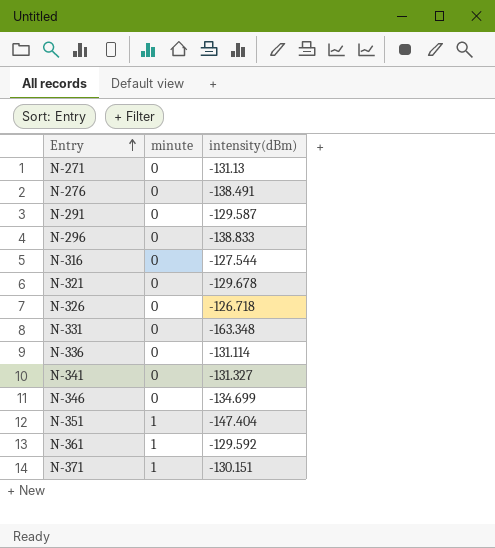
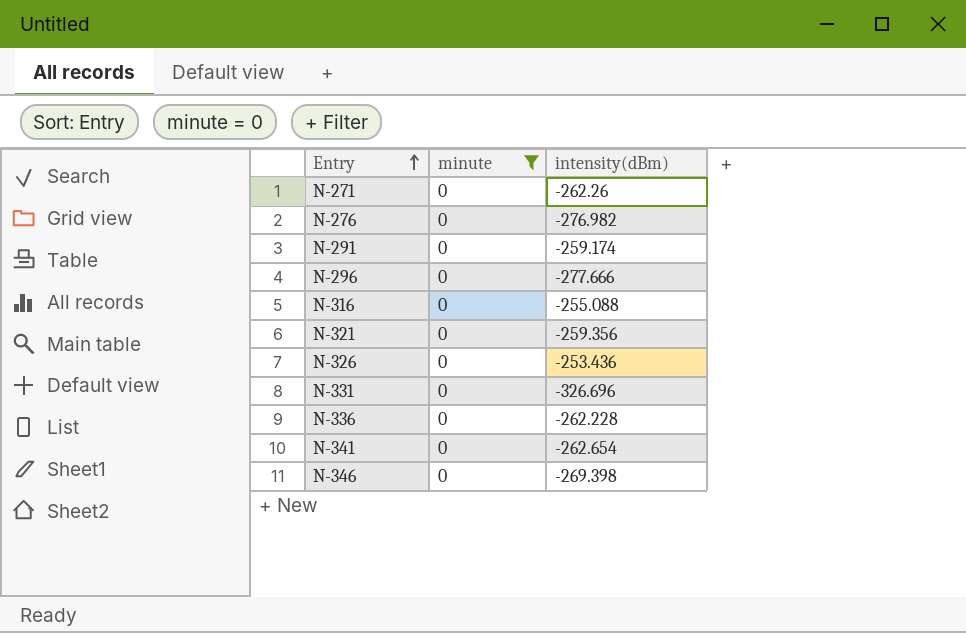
filter: none -> minute = 0
N-271 | intensity(dBm): -131.13 -> -262.26
N-276 | intensity(dBm): -138.491 -> -276.982
N-291 | intensity(dBm): -129.587 -> -259.174
N-296 | intensity(dBm): -138.833 -> -277.666
N-316 | intensity(dBm): -127.544 -> -255.088
N-321 | intensity(dBm): -129.678 -> -259.356
N-326 | intensity(dBm): -126.718 -> -253.436
N-331 | intensity(dBm): -163.348 -> -326.696
N-336 | intensity(dBm): -131.114 -> -262.228
N-341 | intensity(dBm): -131.327 -> -262.654
N-346 | intensity(dBm): -134.699 -> -269.398

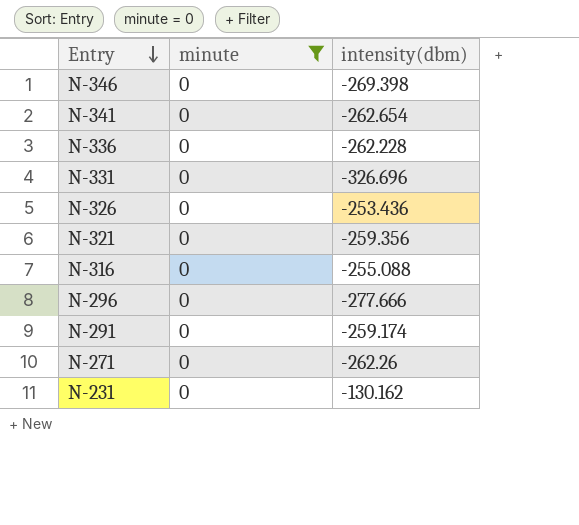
row order: Entry ascending -> Entry descending
column name: intensity(dBm) -> intensity(dbm)
row N-276: 0 | -276.982 -> none
row N-231: none -> 0 | -130.162

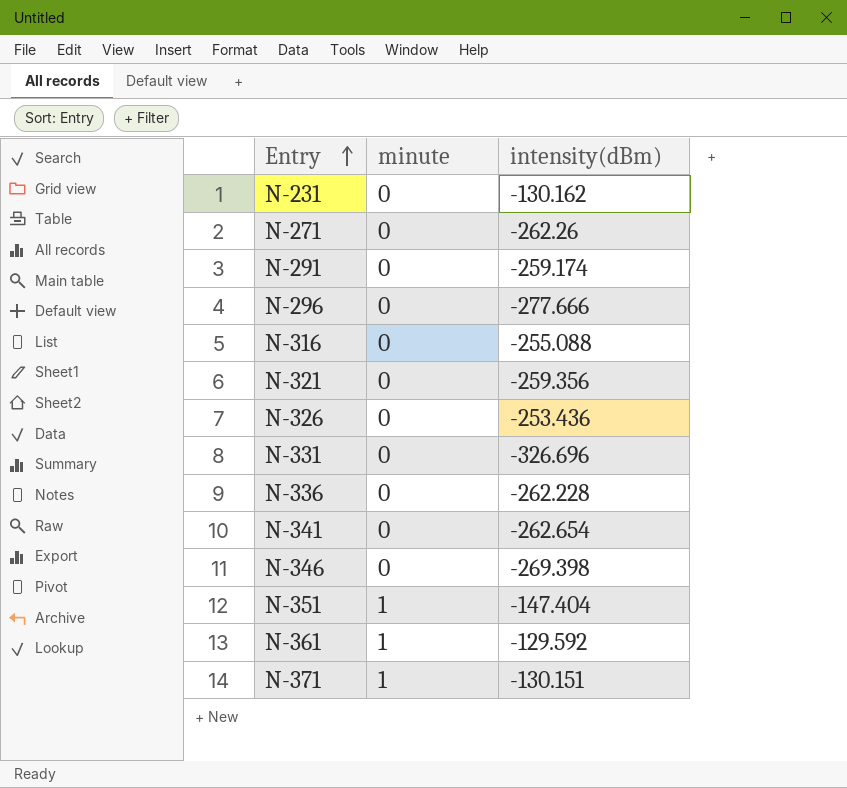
filter: minute = 0 -> none
row order: Entry descending -> Entry ascending
column name: intensity(dbm) -> intensity(dBm)

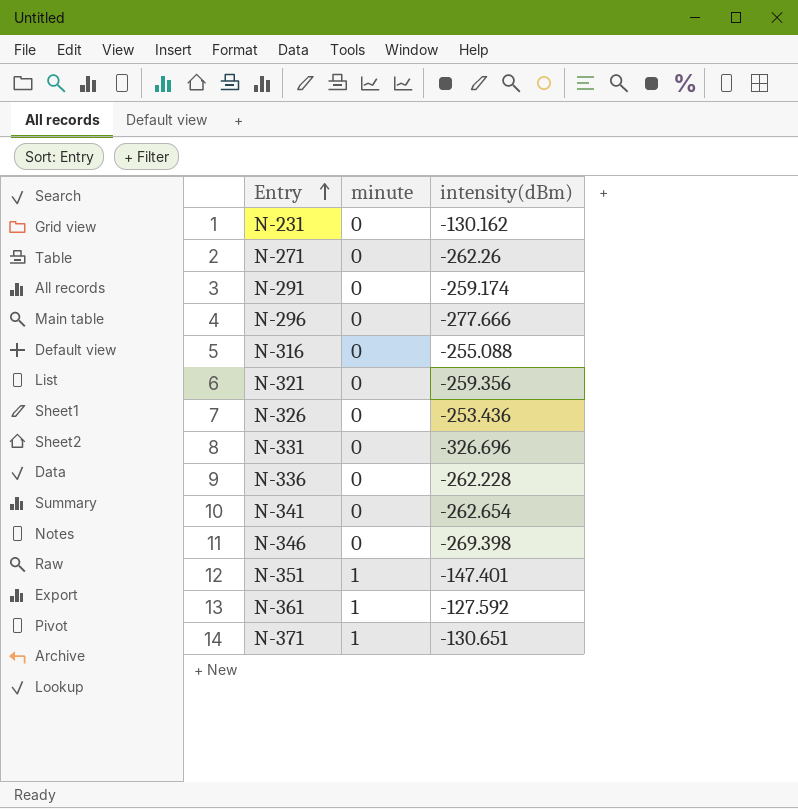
N-351 | intensity(dBm): -147.404 -> -147.401
N-361 | intensity(dBm): -129.592 -> -127.592
N-371 | intensity(dBm): -130.151 -> -130.651

